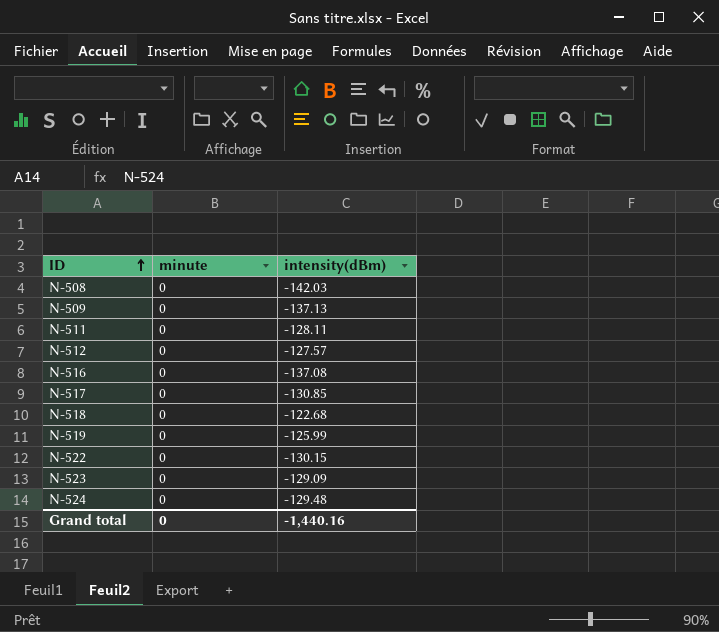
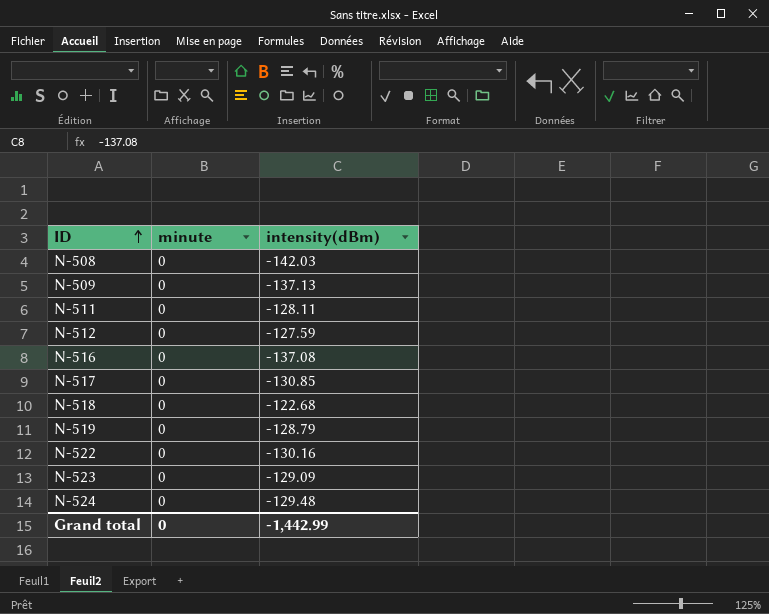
N-512 | intensity(dBm): -127.57 -> -127.59
N-519 | intensity(dBm): -125.99 -> -128.79
N-522 | intensity(dBm): -130.15 -> -130.16
Grand total | intensity(dBm): -1,440.16 -> -1,442.99

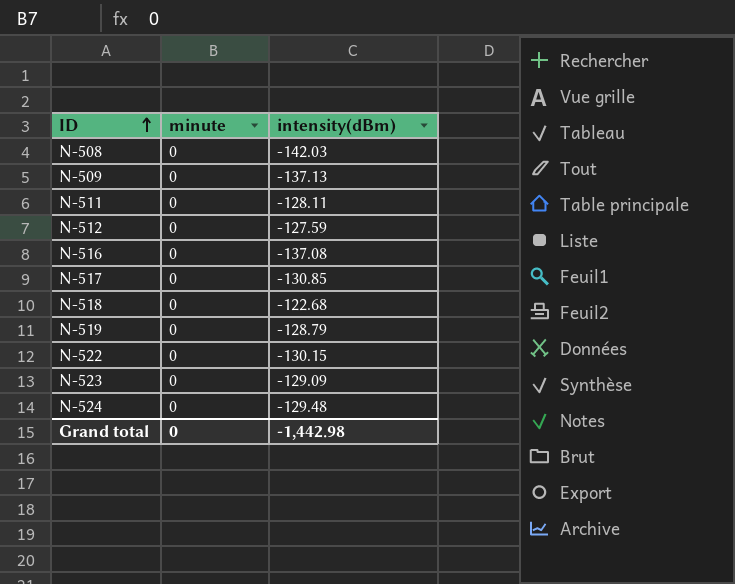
N-522 | intensity(dBm): -130.16 -> -130.15
Grand total | intensity(dBm): -1,442.99 -> -1,442.98

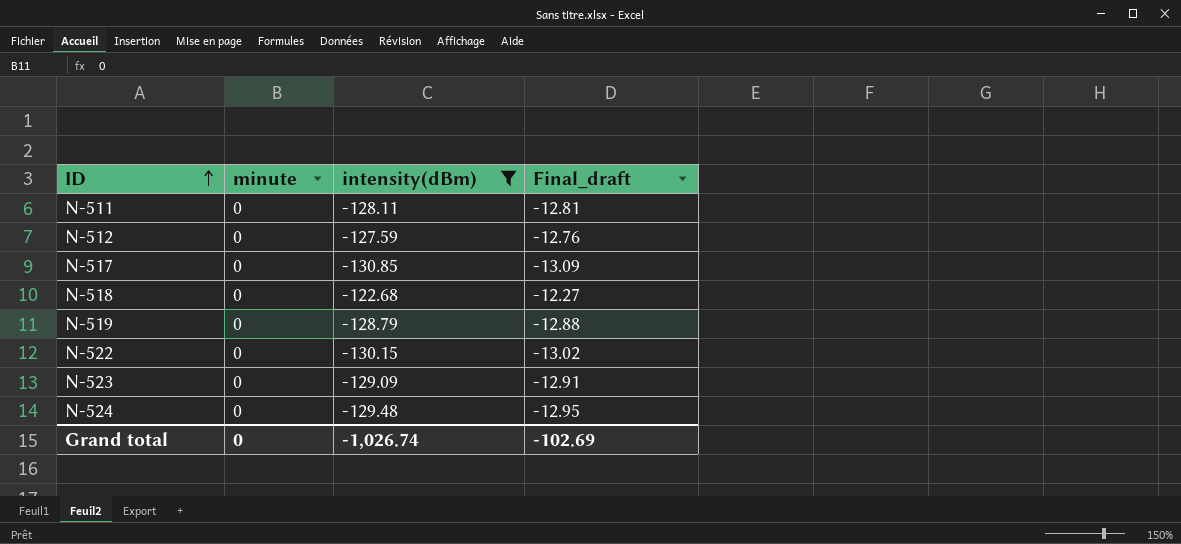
filter: none -> intensity(dBm) >= -130.85
column Final_draft | formula: none -> [intensity(dBm)] * 0.1
Grand total | intensity(dBm): -1,442.98 -> -1,026.74

